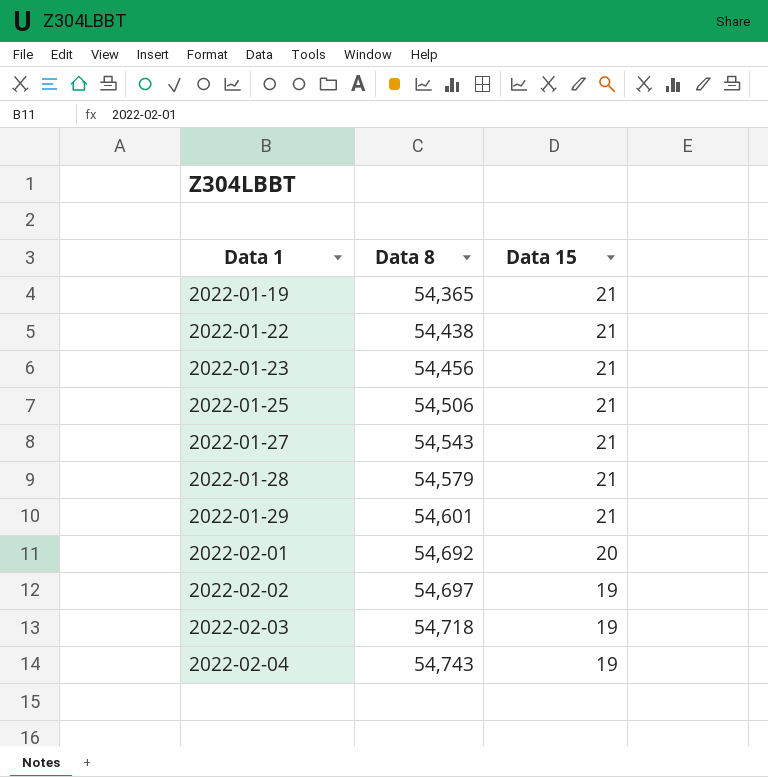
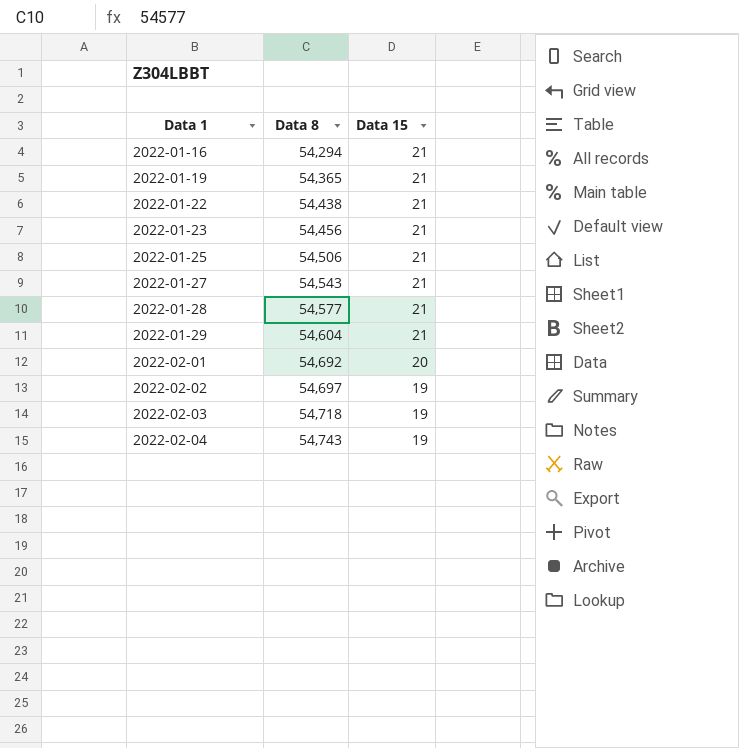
row 2022-01-16: none -> 54,294 | 21
2022-01-28 | Data 8: 54,579 -> 54,577
2022-01-29 | Data 8: 54,601 -> 54,604

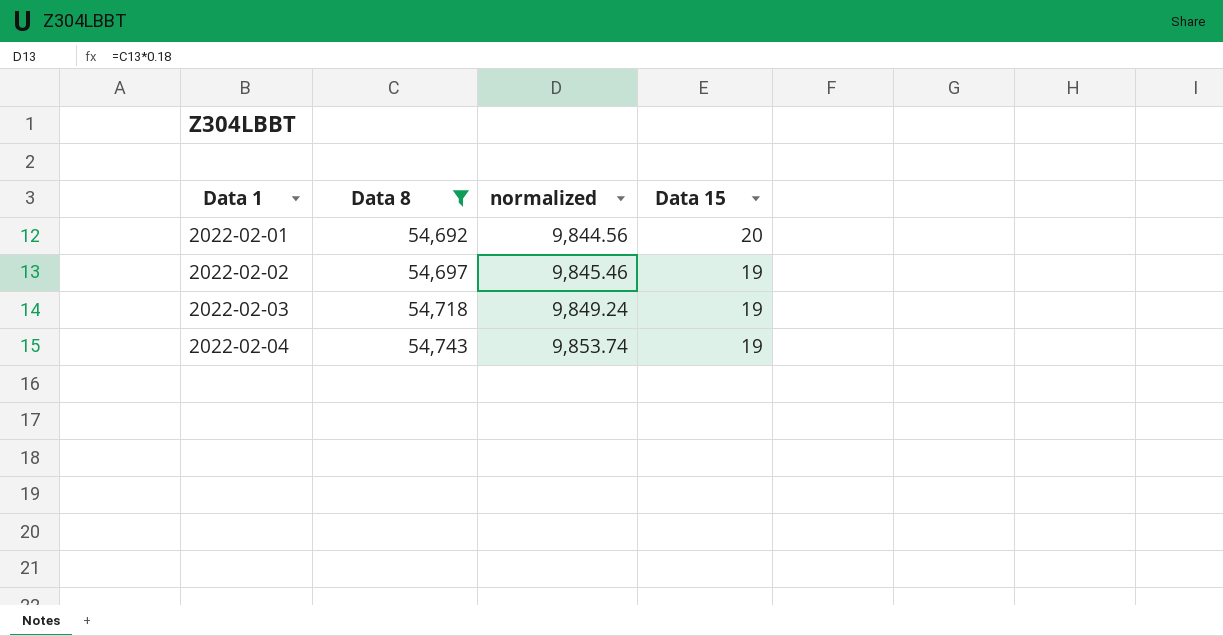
filter: none -> Data 8 >= 54,692
column normalized | formula: none -> [Data 8] * 0.18

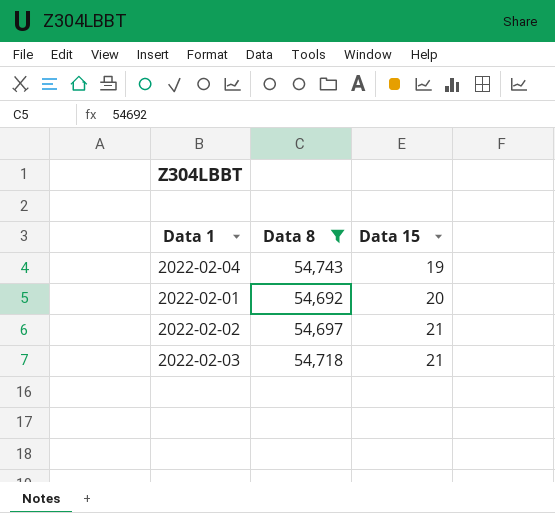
row order: Data 1 ascending -> Data 15 ascending
column normalized | formula: [Data 8] * 0.18 -> none
2022-02-02 | Data 15: 19 -> 21
2022-02-03 | Data 15: 19 -> 21

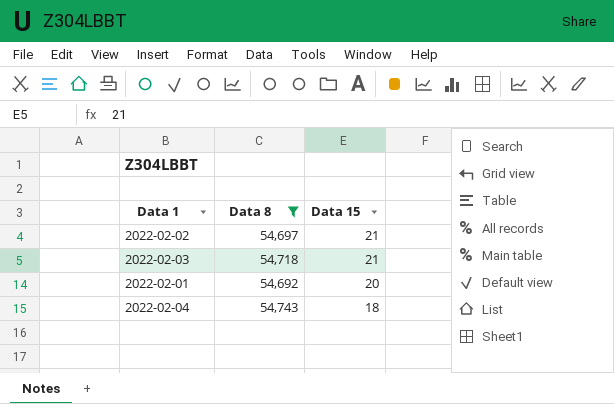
row order: Data 15 ascending -> Data 15 descending
2022-02-04 | Data 15: 19 -> 18

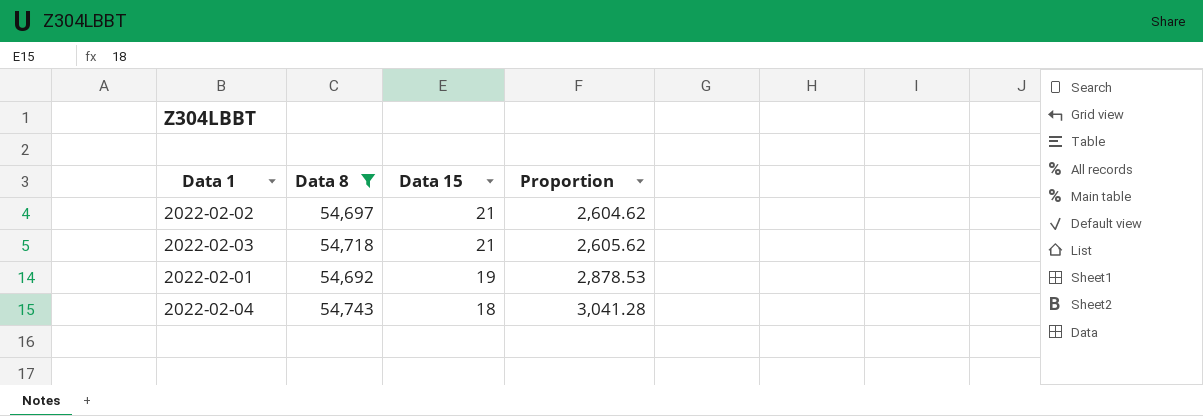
column Proportion | formula: none -> [Data 8] / [Data 15]
2022-02-01 | Data 15: 20 -> 19

